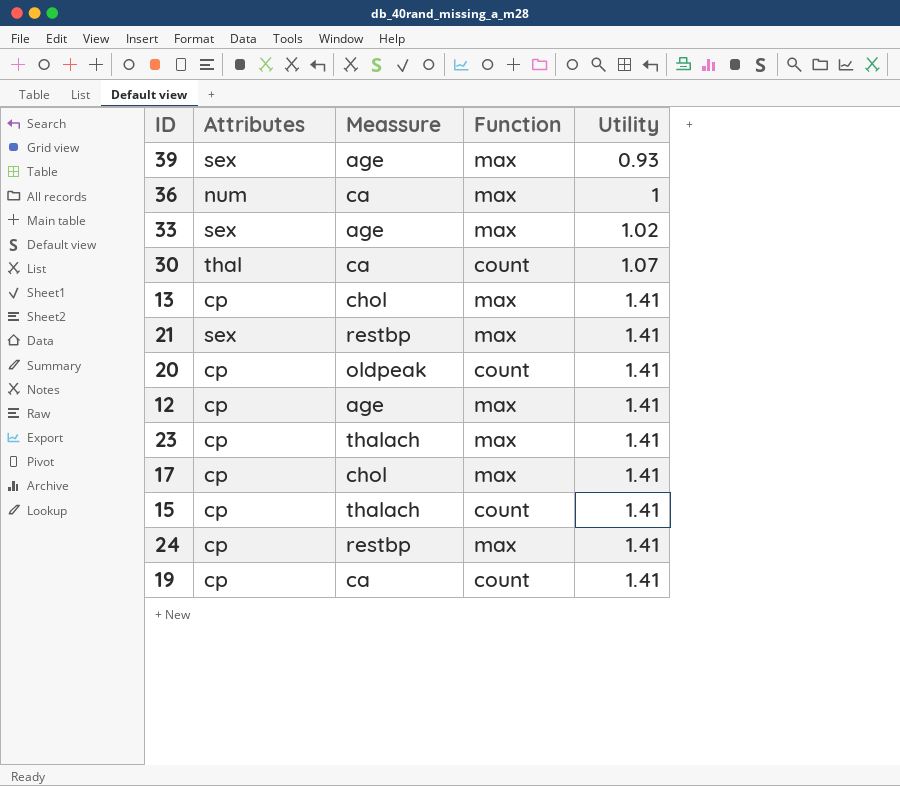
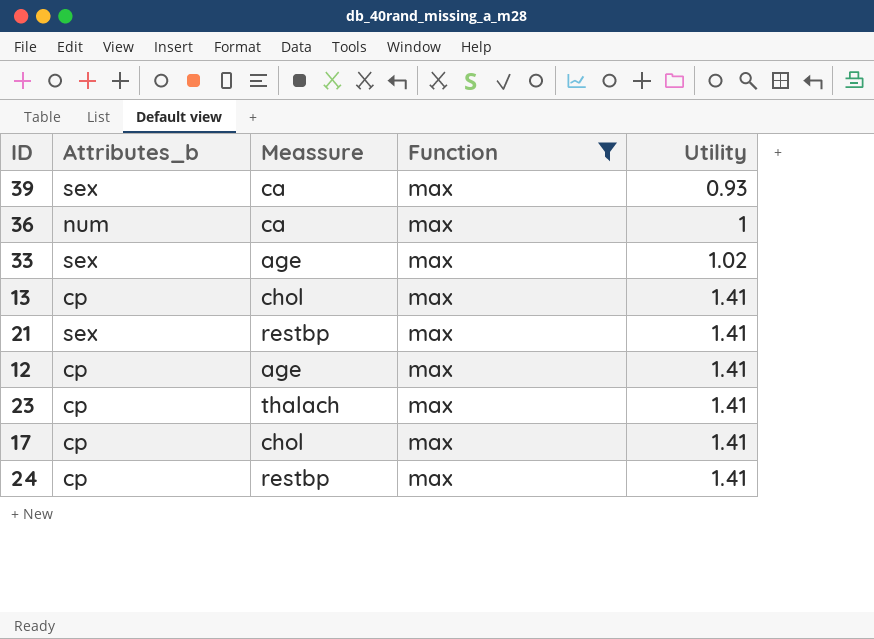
filter: none -> Function = max
column name: Attributes -> Attributes_b
39 | Meassure: age -> ca

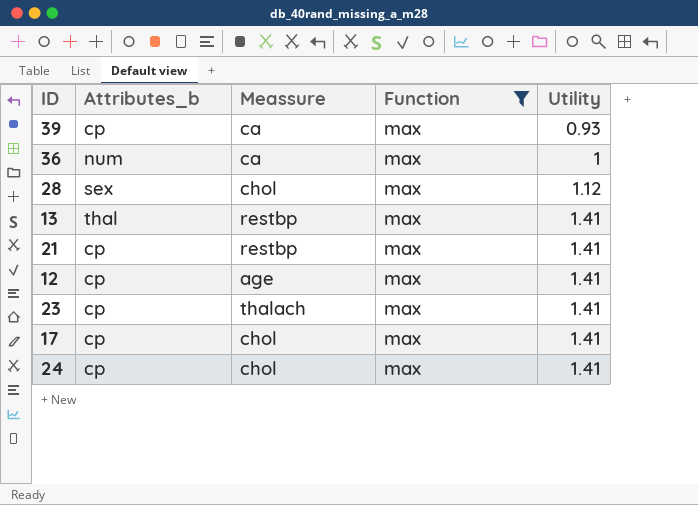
row 33: sex | age | max | 1.02 -> none
39 | Attributes_b: sex -> cp
row 28: none -> sex | chol | max | 1.12
13 | Attributes_b: cp -> thal
13 | Meassure: chol -> restbp
21 | Attributes_b: sex -> cp
24 | Meassure: restbp -> chol

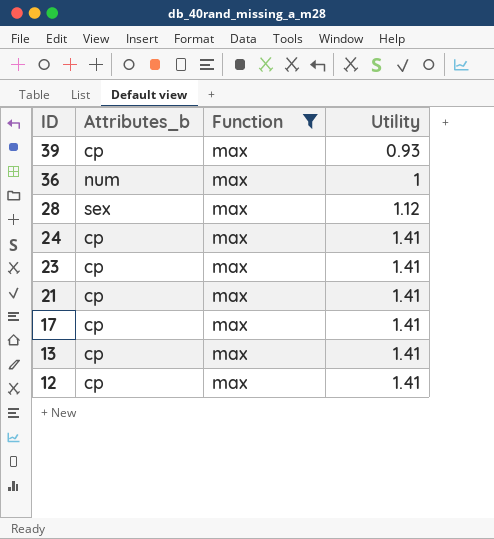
row order: Utility ascending -> ID descending
column Meassure | position: 3 -> none
13 | Attributes_b: thal -> cp

